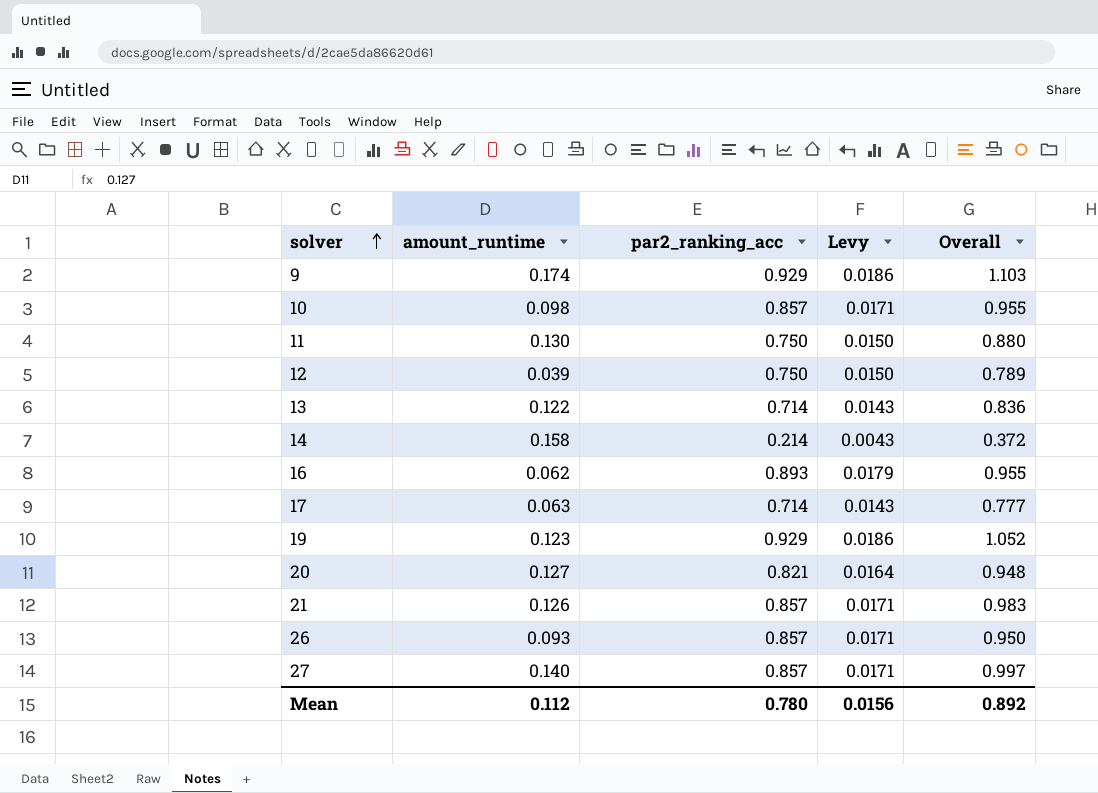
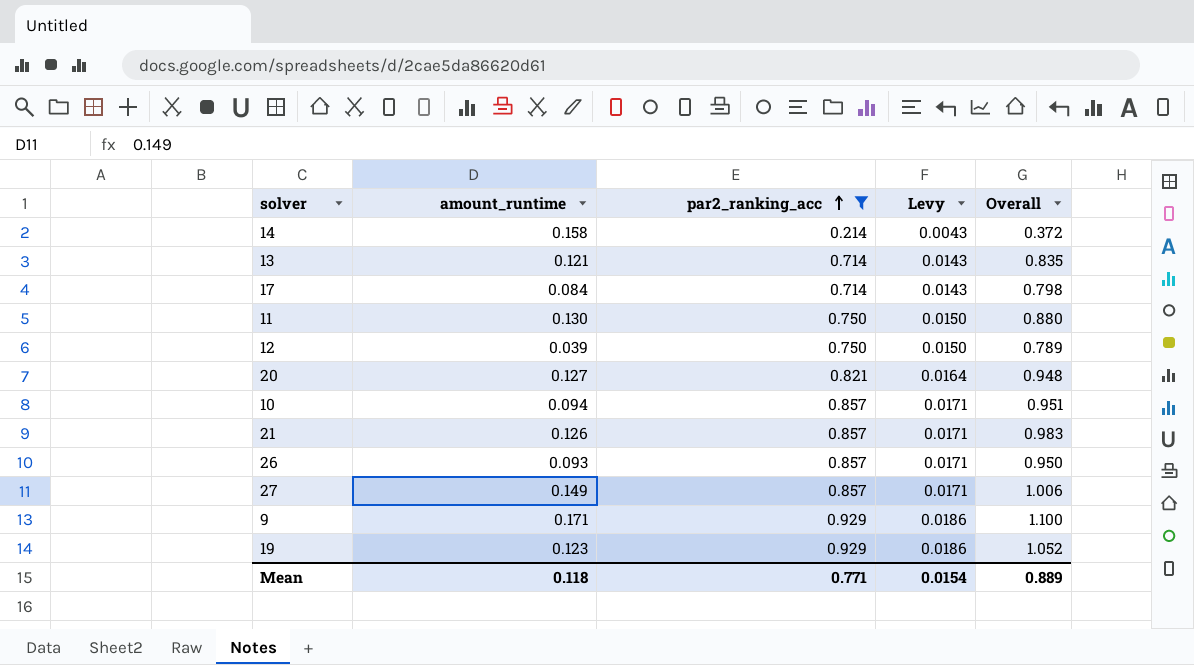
filter: none -> par2_ranking_acc != 0.893
row order: solver ascending -> par2_ranking_acc ascending
13 | amount_runtime: 0.122 -> 0.121
13 | Overall: 0.836 -> 0.835
17 | amount_runtime: 0.063 -> 0.084
17 | Overall: 0.777 -> 0.798
10 | amount_runtime: 0.098 -> 0.094
10 | Overall: 0.955 -> 0.951
27 | amount_runtime: 0.140 -> 0.149
27 | Overall: 0.997 -> 1.006
9 | amount_runtime: 0.174 -> 0.171
9 | Overall: 1.103 -> 1.100
Mean | amount_runtime: 0.112 -> 0.118
Mean | par2_ranking_acc: 0.780 -> 0.771
Mean | Levy: 0.0156 -> 0.0154
Mean | Overall: 0.892 -> 0.889

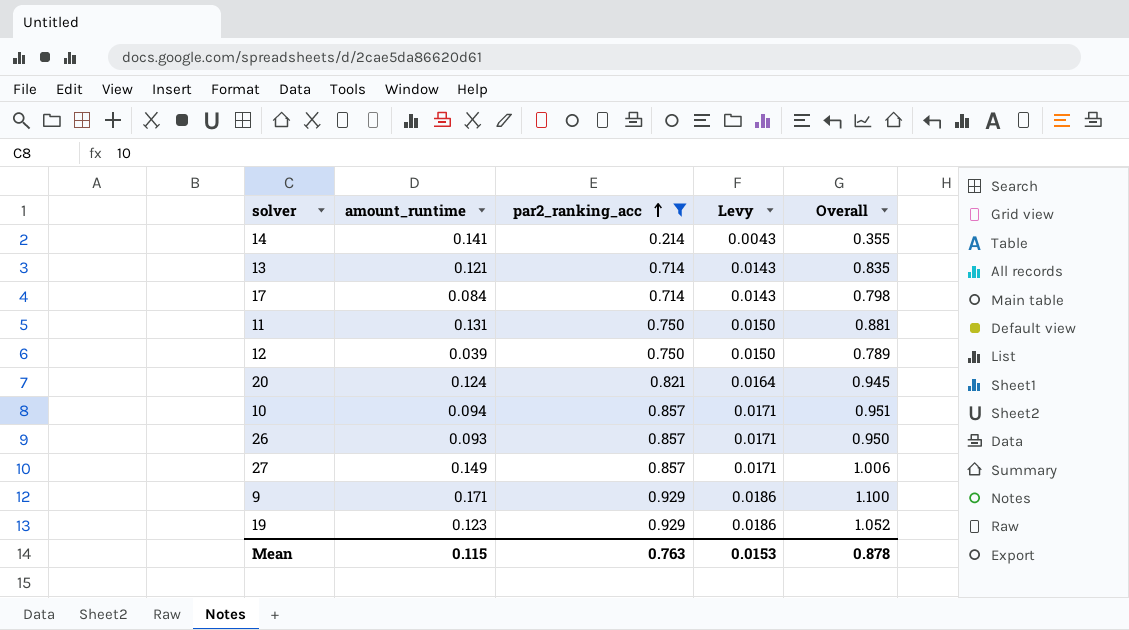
row 21: 0.126 | 0.857 | 0.0171 | 0.983 -> none
14 | amount_runtime: 0.158 -> 0.141
14 | Overall: 0.372 -> 0.355
11 | amount_runtime: 0.130 -> 0.131
11 | Overall: 0.880 -> 0.881
20 | amount_runtime: 0.127 -> 0.124
20 | Overall: 0.948 -> 0.945
Mean | amount_runtime: 0.118 -> 0.115
Mean | par2_ranking_acc: 0.771 -> 0.763
Mean | Levy: 0.0154 -> 0.0153
Mean | Overall: 0.889 -> 0.878

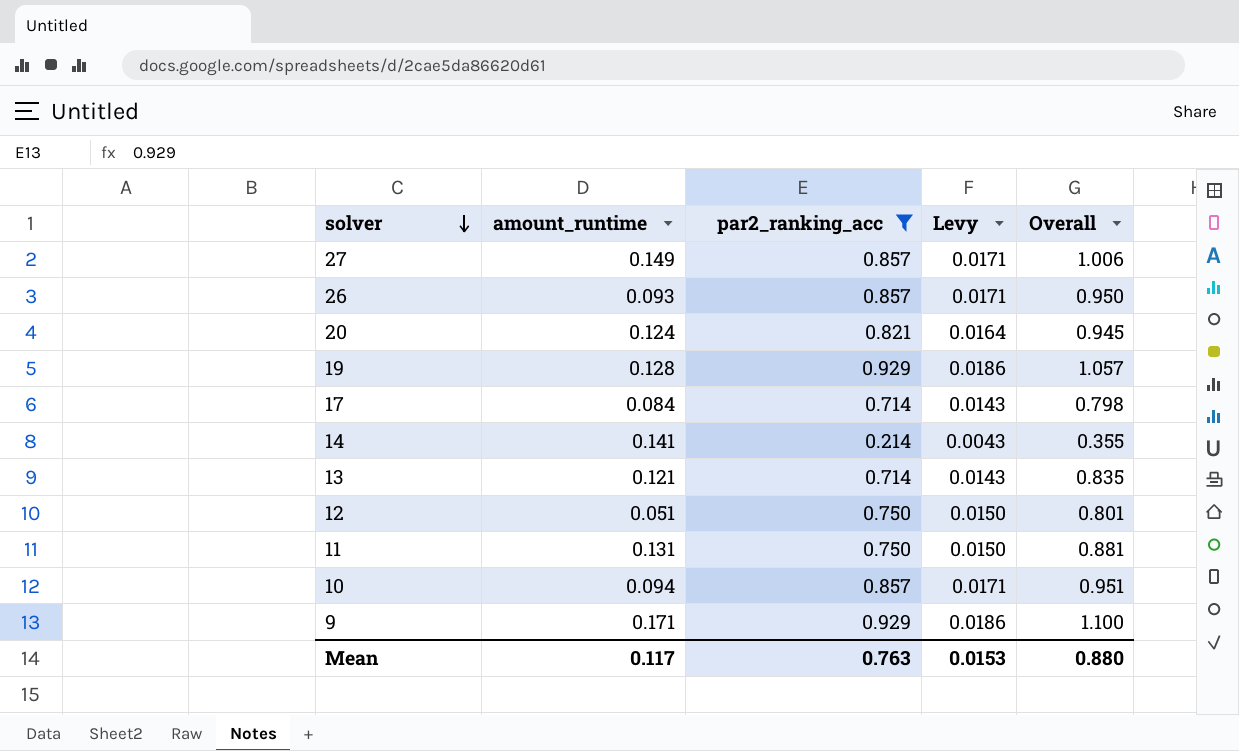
row order: par2_ranking_acc ascending -> solver descending
19 | amount_runtime: 0.123 -> 0.128
19 | Overall: 1.052 -> 1.057
12 | amount_runtime: 0.039 -> 0.051
12 | Overall: 0.789 -> 0.801
Mean | amount_runtime: 0.115 -> 0.117
Mean | Overall: 0.878 -> 0.880

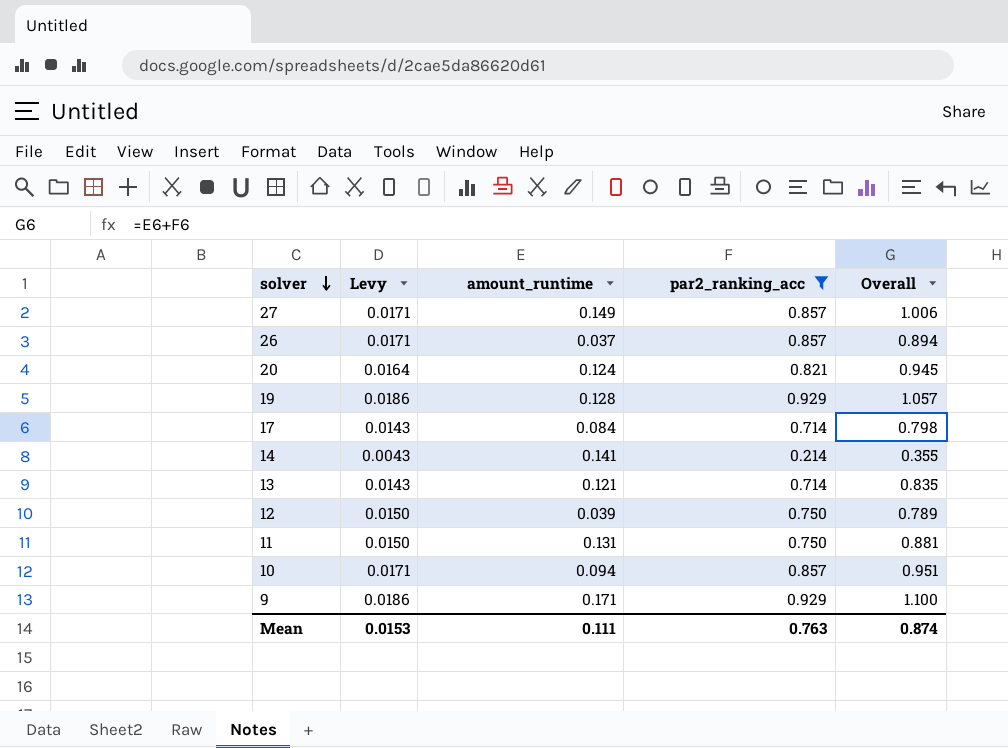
column Levy | position: 4 -> 2
26 | amount_runtime: 0.093 -> 0.037
26 | Overall: 0.950 -> 0.894
12 | amount_runtime: 0.051 -> 0.039
12 | Overall: 0.801 -> 0.789
Mean | amount_runtime: 0.117 -> 0.111
Mean | Overall: 0.880 -> 0.874

